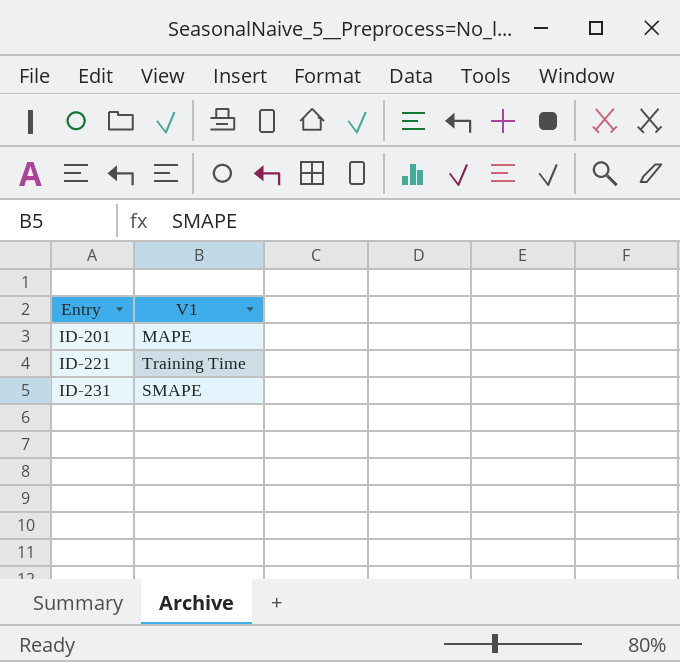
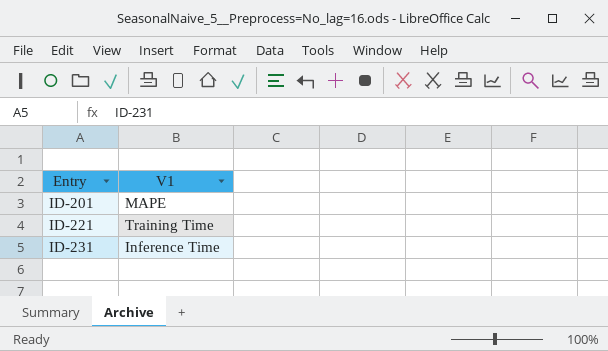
ID-231 | V1: SMAPE -> Inference Time

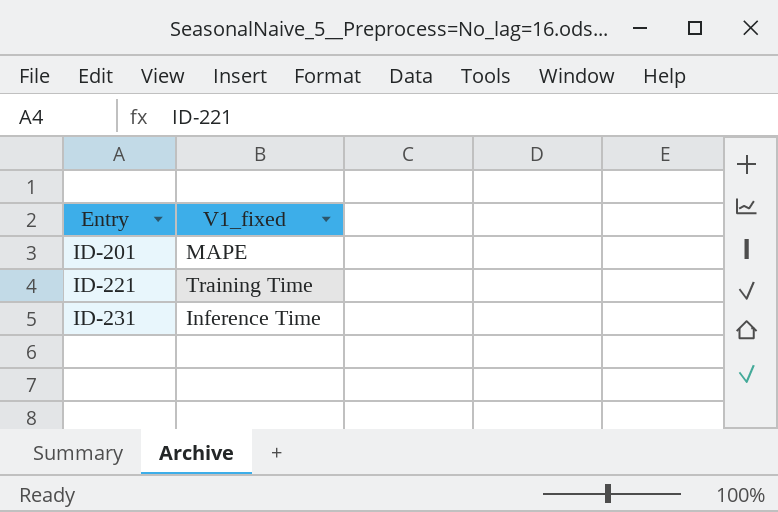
column name: V1 -> V1_fixed

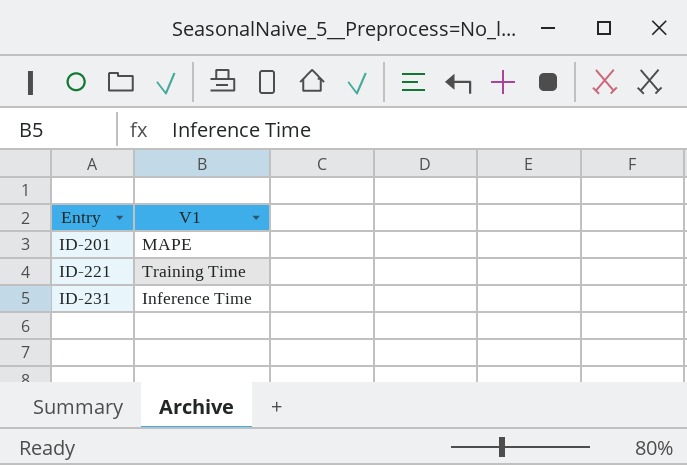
column name: V1_fixed -> V1

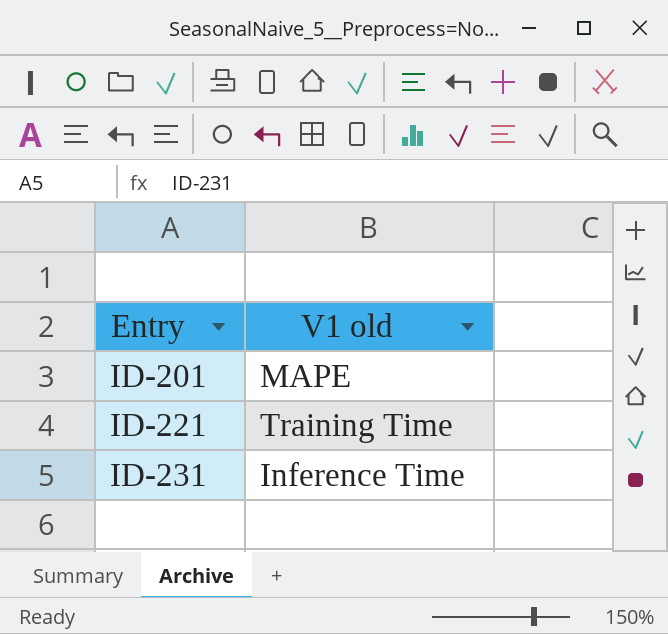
column name: V1 -> V1 old

